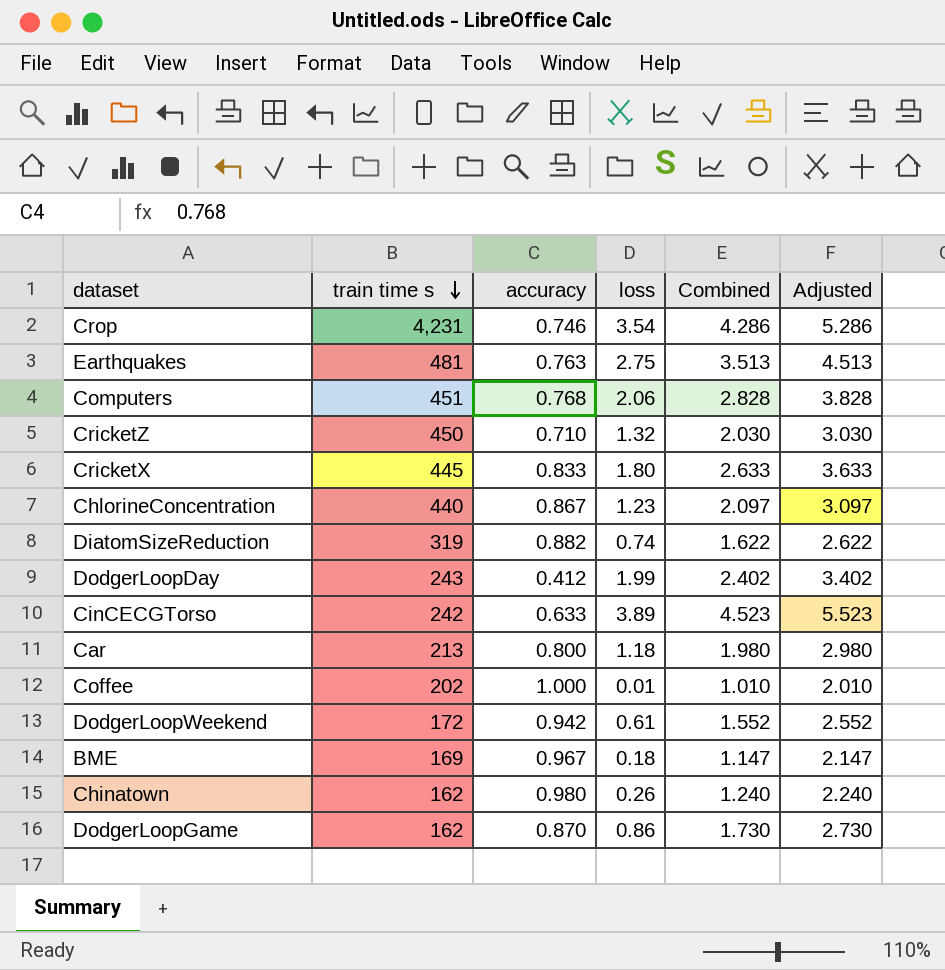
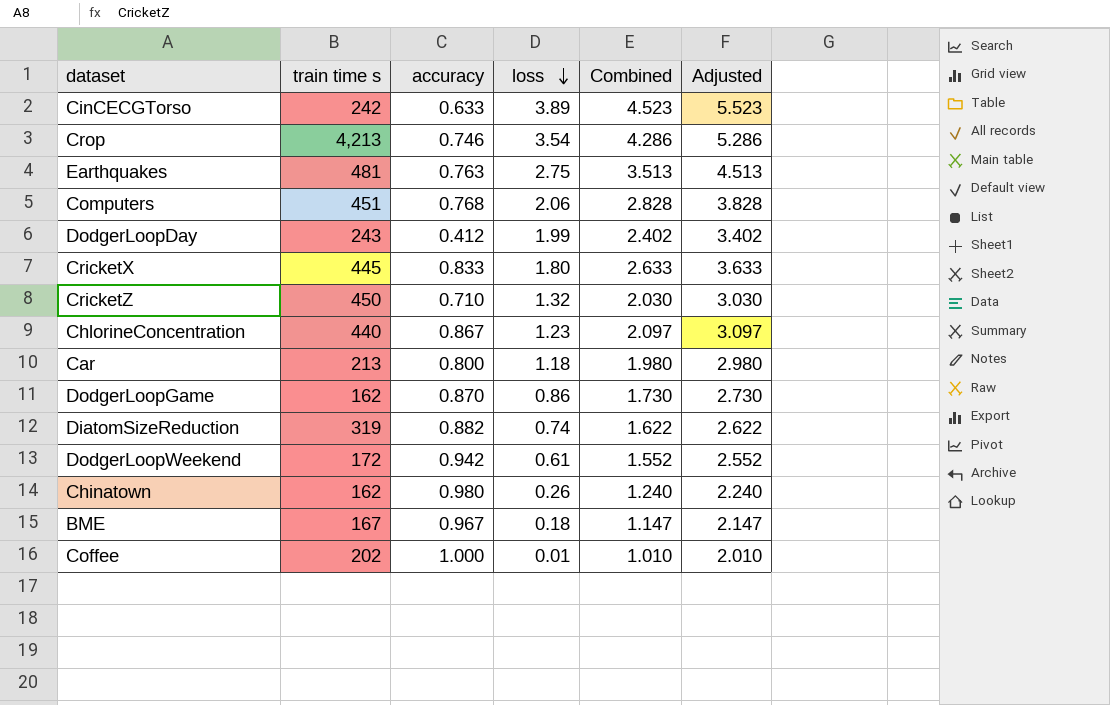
row order: train time s descending -> loss descending
Crop | train time s: 4,231 -> 4,213
BME | train time s: 169 -> 167

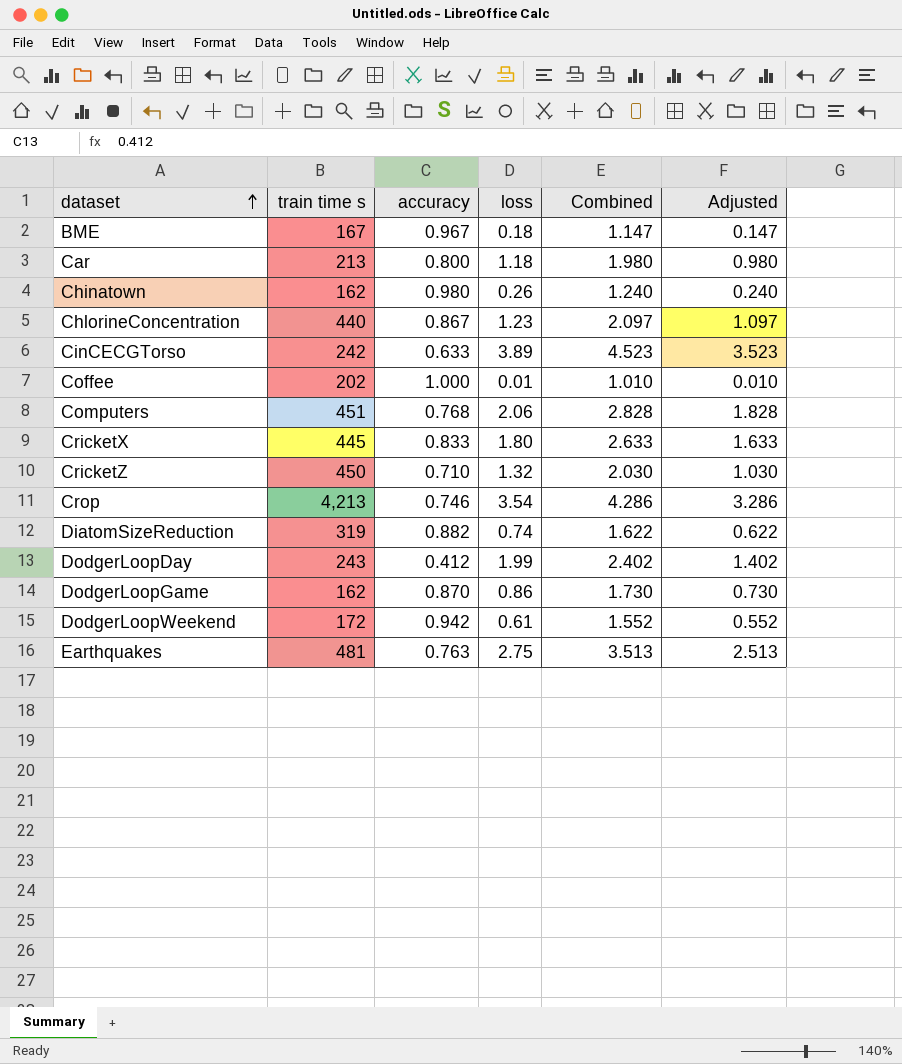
row order: loss descending -> dataset ascending
column Adjusted | formula: [Combined] + 1 -> [Combined] - 1

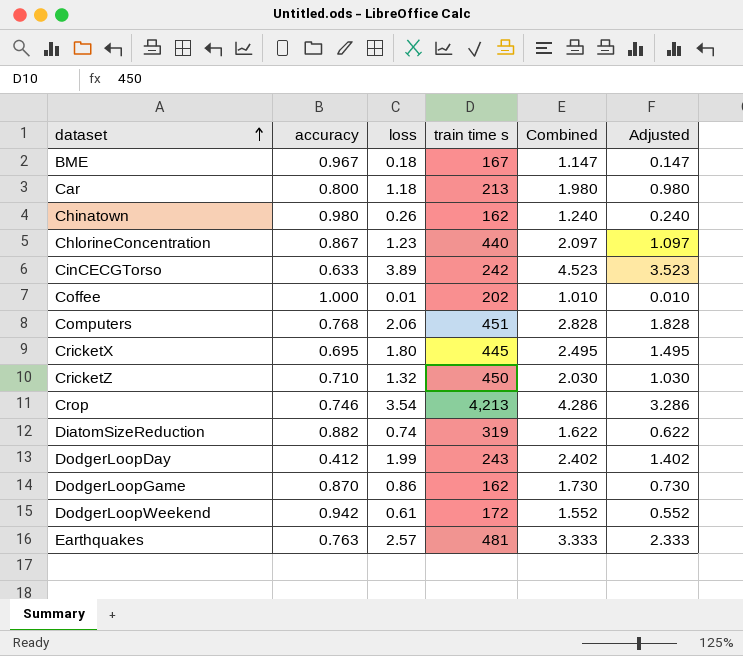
column train time s | position: 2 -> 4
CricketX | accuracy: 0.833 -> 0.695
CricketX | Combined: 2.633 -> 2.495
CricketX | Adjusted: 1.633 -> 1.495
Earthquakes | loss: 2.75 -> 2.57
Earthquakes | Combined: 3.513 -> 3.333
Earthquakes | Adjusted: 2.513 -> 2.333

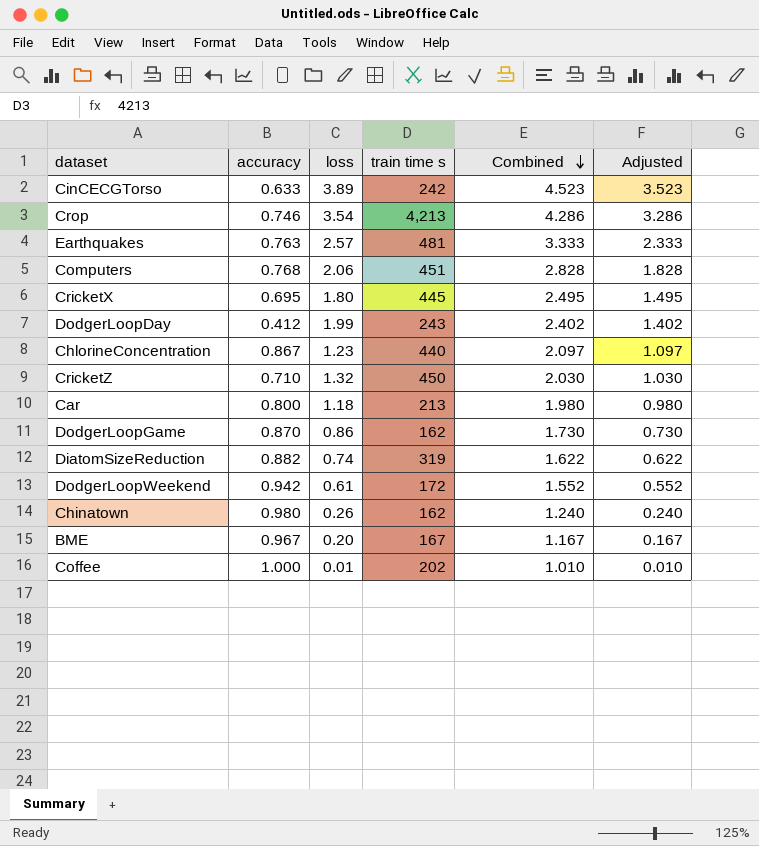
row order: dataset ascending -> Combined descending
BME | loss: 0.18 -> 0.20
BME | Combined: 1.147 -> 1.167
BME | Adjusted: 0.147 -> 0.167

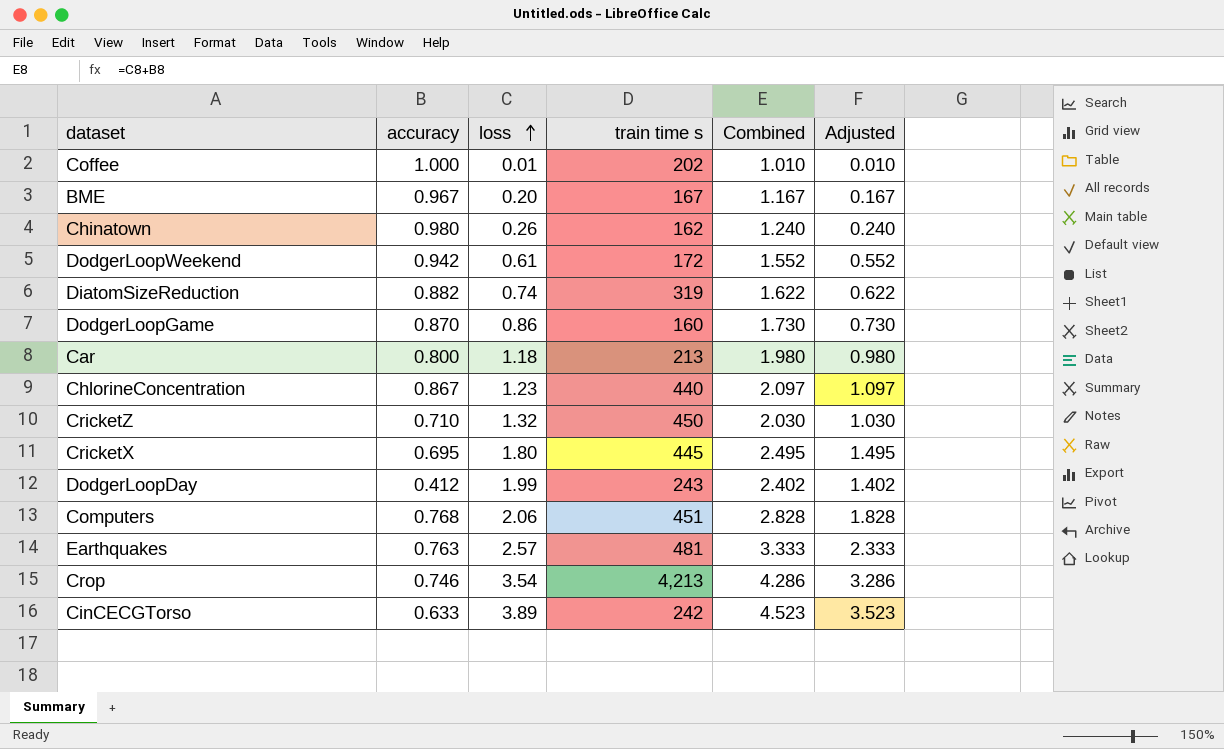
row order: Combined descending -> loss ascending
DodgerLoopGame | train time s: 162 -> 160

